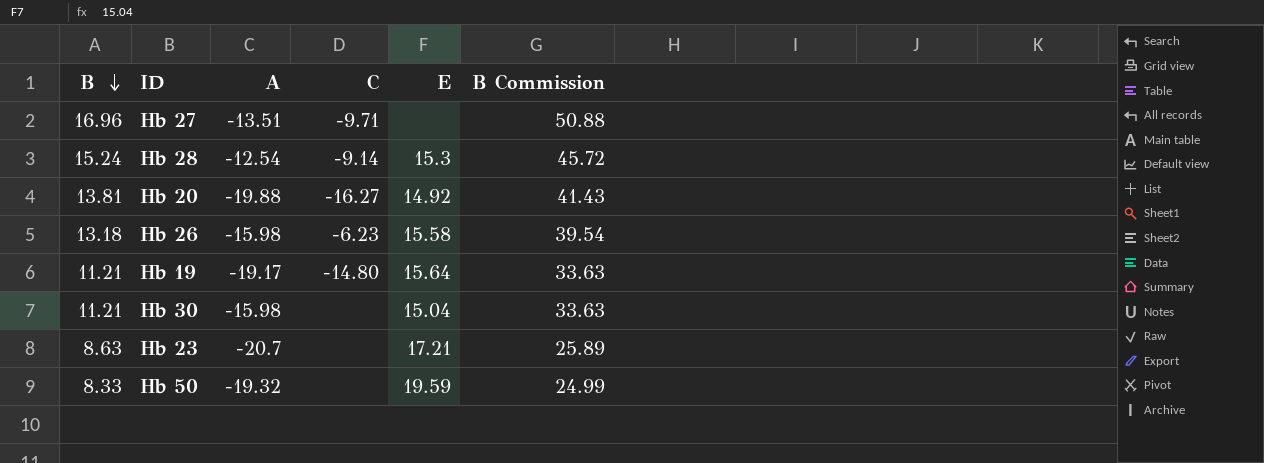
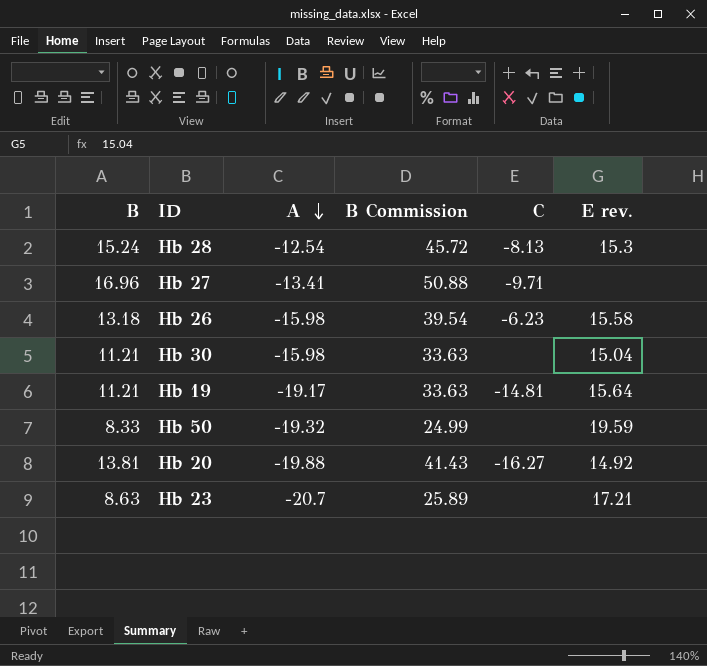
row order: B descending -> A descending
column B Commission | position: 6 -> 4
column name: E -> E rev.
Hb 28 | C: -9.14 -> -8.13
Hb 27 | A: -13.51 -> -13.41
Hb 19 | C: -14.80 -> -14.81

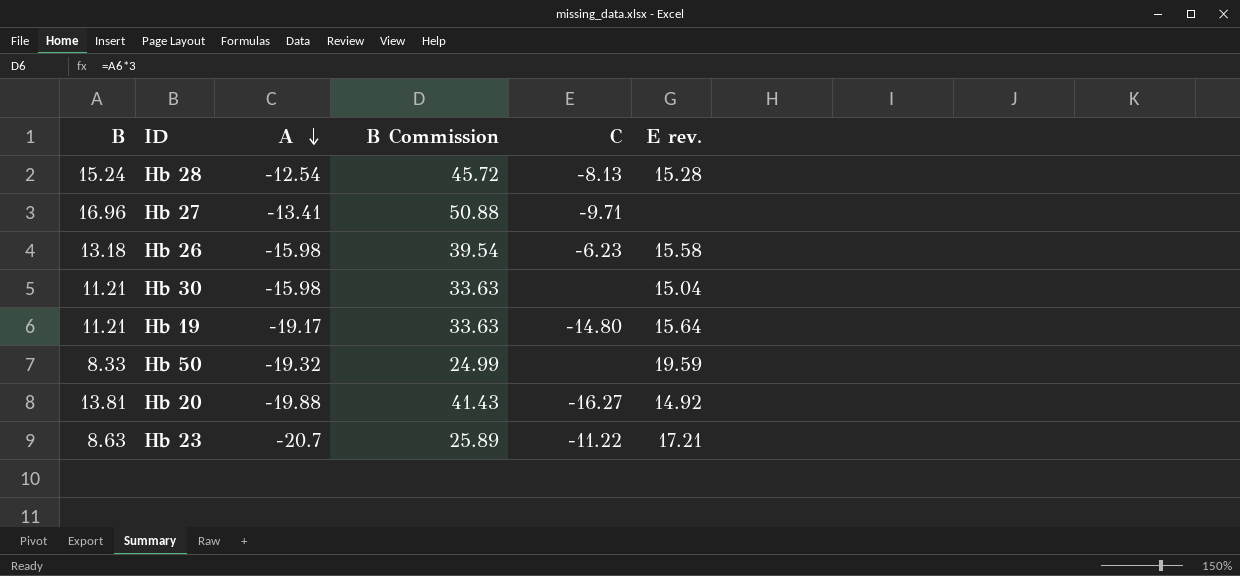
Hb 28 | E rev.: 15.3 -> 15.28
Hb 19 | C: -14.81 -> -14.80
Hb 23 | C: none -> -11.22

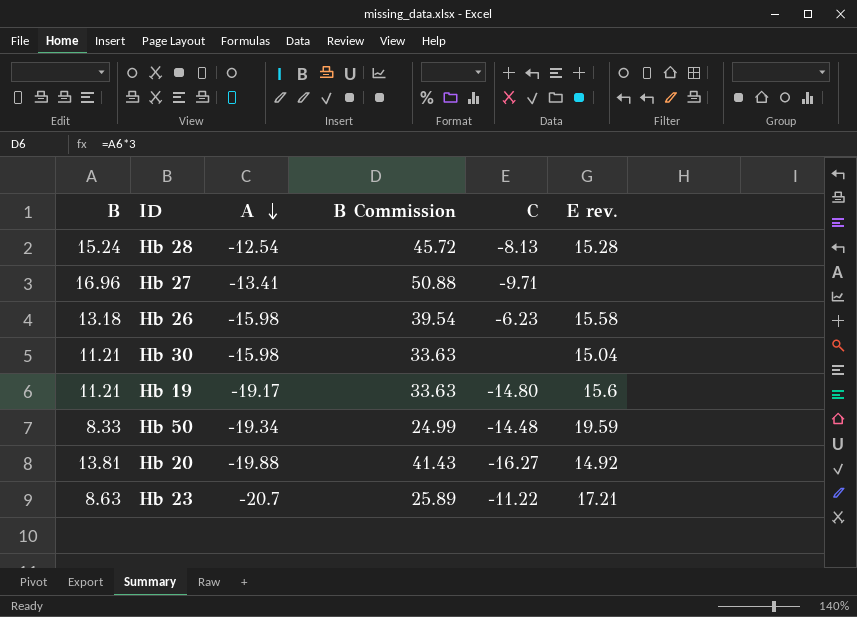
Hb 19 | E rev.: 15.64 -> 15.6
Hb 50 | A: -19.32 -> -19.34
Hb 50 | C: none -> -14.48

